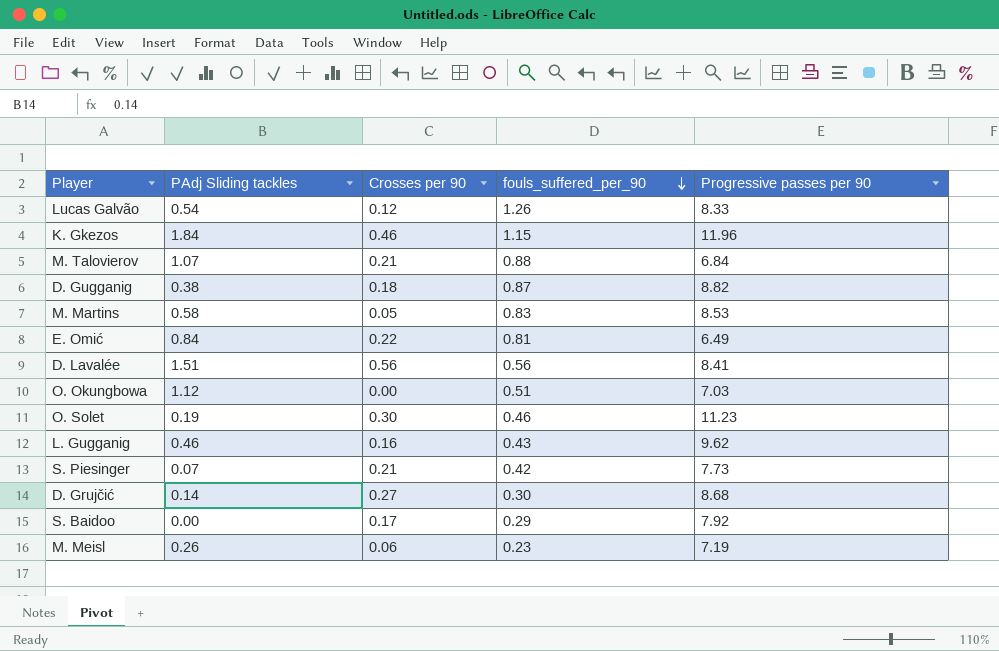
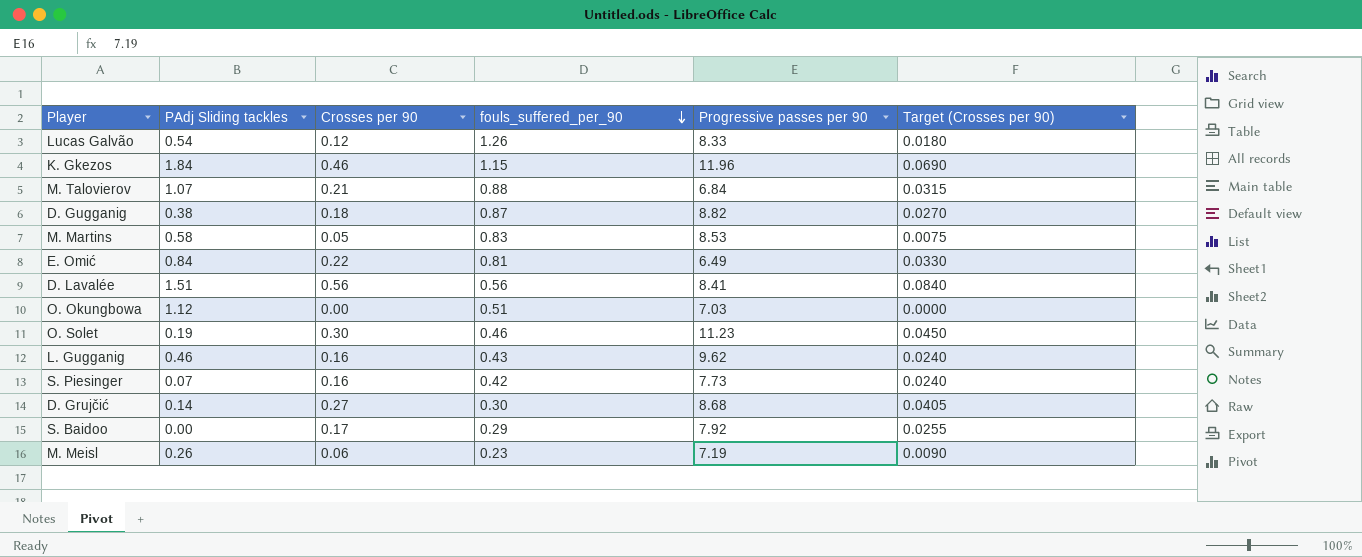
column Target (Crosses per 90) | formula: none -> [Crosses per 90] * 0.15
S. Piesinger | Crosses per 90: 0.21 -> 0.16

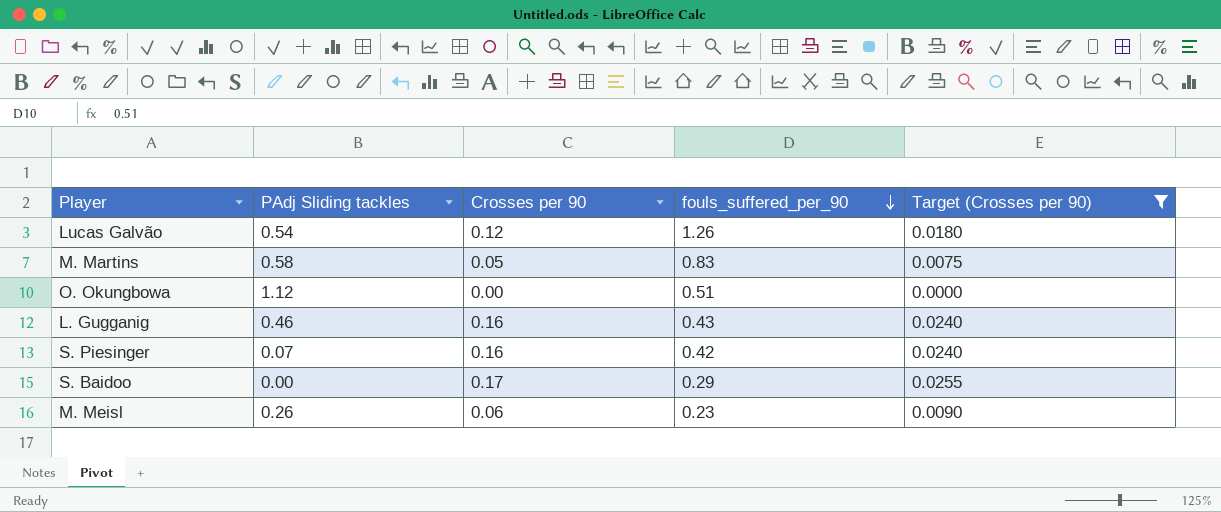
filter: none -> Target (Crosses per 90) <= 0.0255
column Progressive passes per 90 | position: 5 -> none

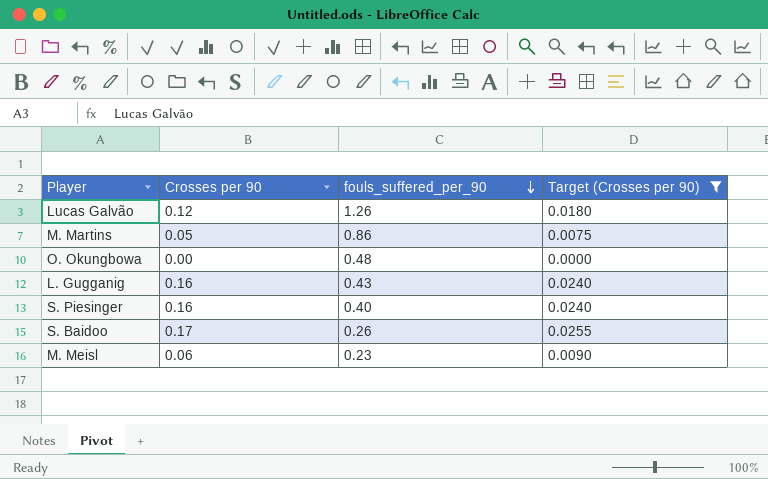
column PAdj Sliding tackles | position: 2 -> none
M. Martins | fouls_suffered_per_90: 0.83 -> 0.86
O. Okungbowa | fouls_suffered_per_90: 0.51 -> 0.48
S. Piesinger | fouls_suffered_per_90: 0.42 -> 0.40
S. Baidoo | fouls_suffered_per_90: 0.29 -> 0.26

